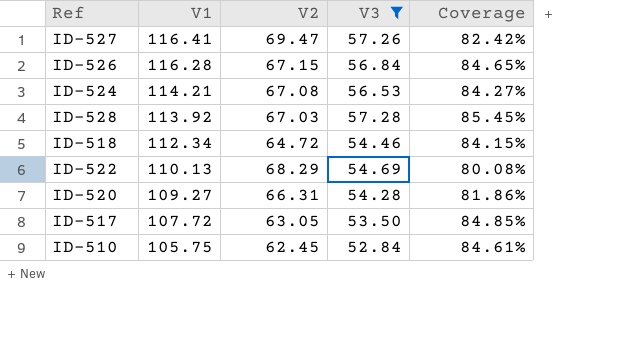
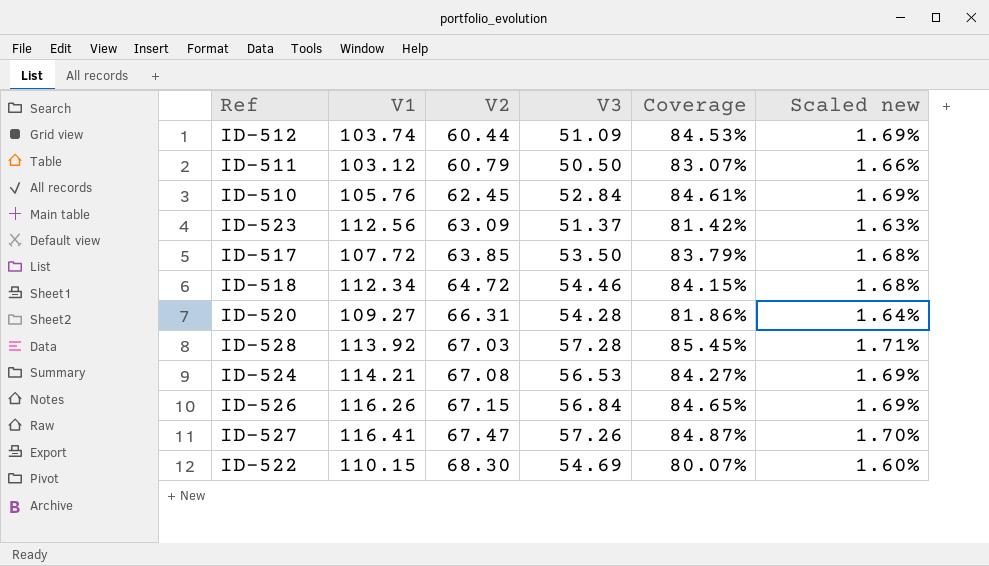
filter: V3 >= 52.84 -> none
row order: V1 descending -> V2 ascending
column Scaled new | formula: none -> [Coverage] * 0.02
ID-510 | V1: 105.75 -> 105.76
ID-517 | V2: 63.05 -> 63.85
ID-517 | Coverage: 84.85% -> 83.79%
ID-526 | V1: 116.28 -> 116.26
ID-527 | V2: 69.47 -> 67.47
ID-527 | Coverage: 82.42% -> 84.87%
ID-522 | V1: 110.13 -> 110.15
ID-522 | V2: 68.29 -> 68.30
ID-522 | Coverage: 80.08% -> 80.07%

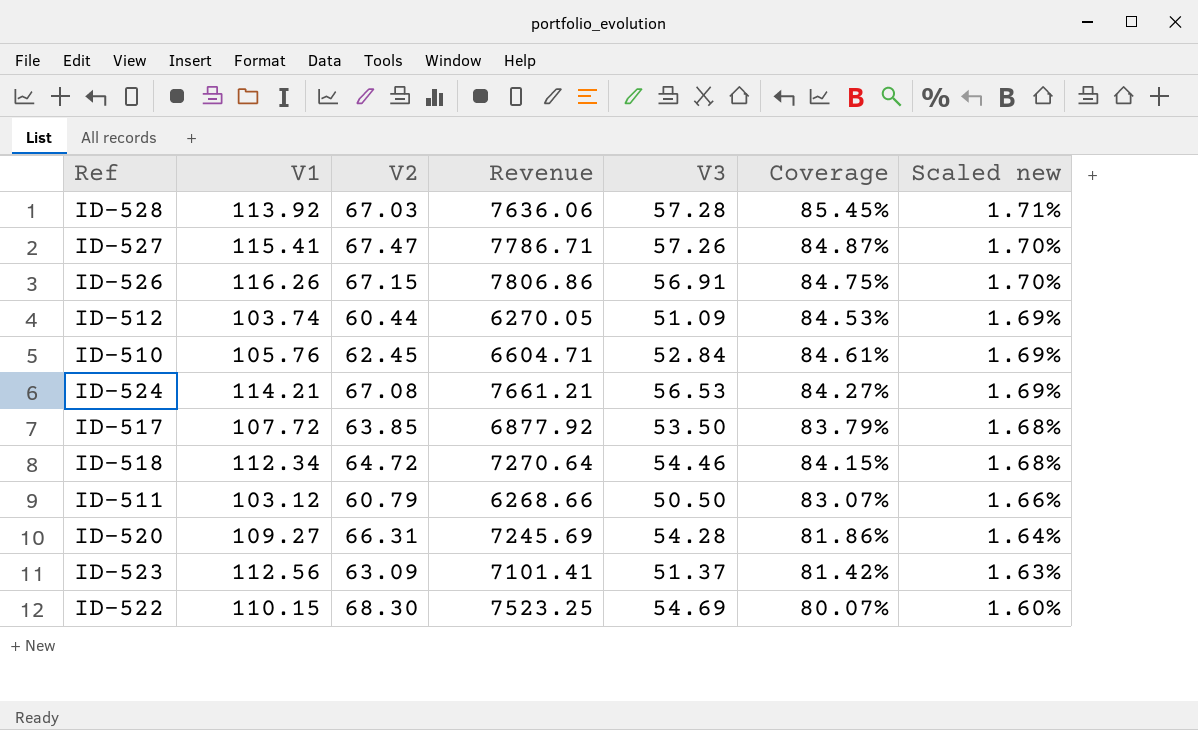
row order: V2 ascending -> Scaled new descending
column Revenue | formula: none -> [V1] * [V2]
ID-527 | V1: 116.41 -> 115.41
ID-526 | V3: 56.84 -> 56.91
ID-526 | Coverage: 84.65% -> 84.75%
ID-526 | Scaled new: 1.69% -> 1.70%

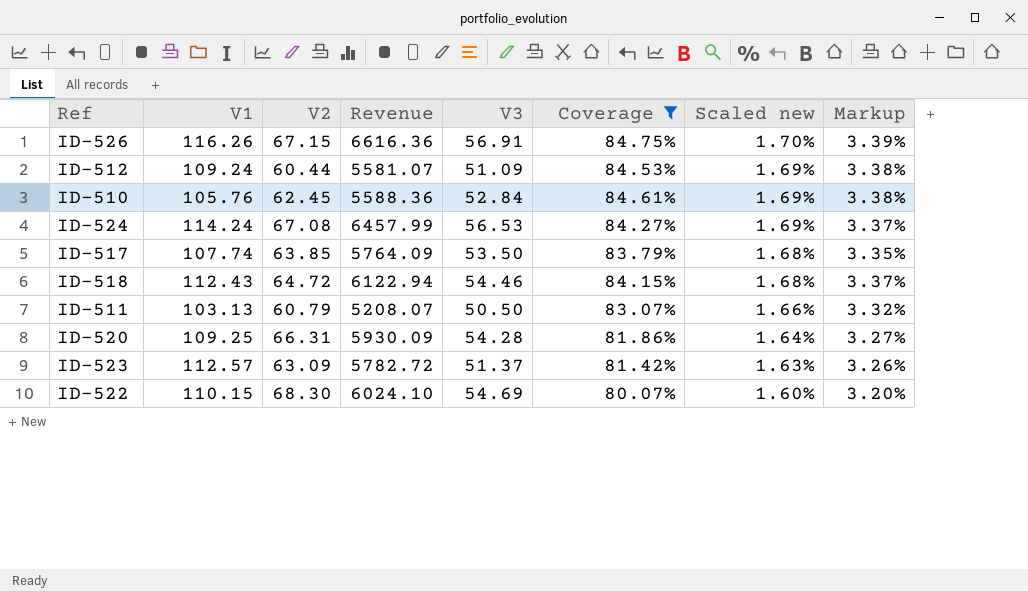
filter: none -> Coverage <= 84.75%
column Revenue | formula: [V1] * [V2] -> [V1] * [V3]
column Markup | formula: none -> [Coverage] * 0.04
ID-512 | V1: 103.74 -> 109.24
ID-524 | V1: 114.21 -> 114.24
ID-517 | V1: 107.72 -> 107.74
ID-518 | V1: 112.34 -> 112.43
ID-511 | V1: 103.12 -> 103.13
ID-520 | V1: 109.27 -> 109.25
ID-523 | V1: 112.56 -> 112.57

